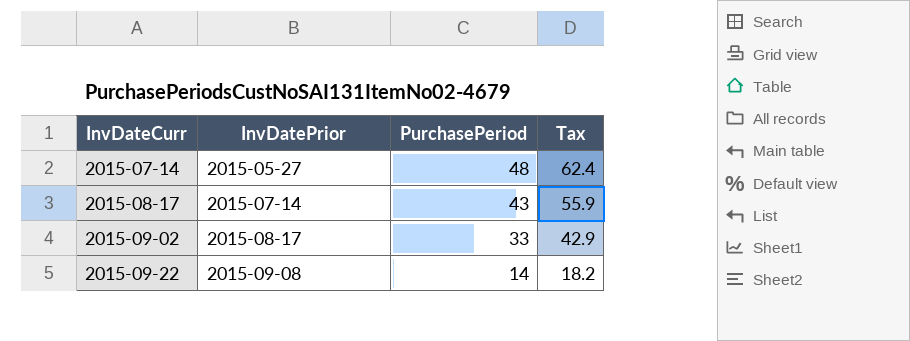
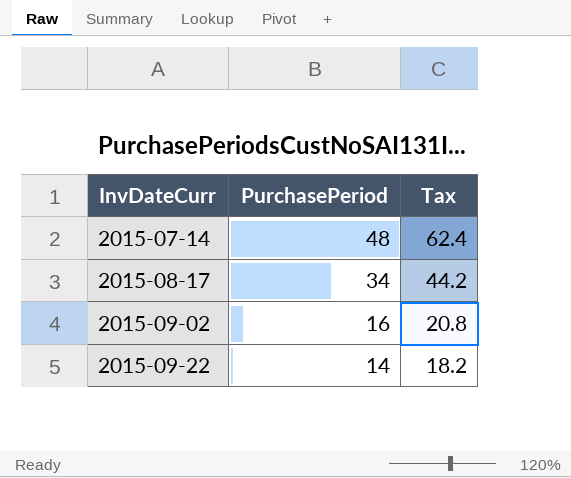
column InvDatePrior | position: 2 -> none
2015-08-17 | PurchasePeriod: 43 -> 34
2015-08-17 | Tax: 55.9 -> 44.2
2015-09-02 | PurchasePeriod: 33 -> 16
2015-09-02 | Tax: 42.9 -> 20.8

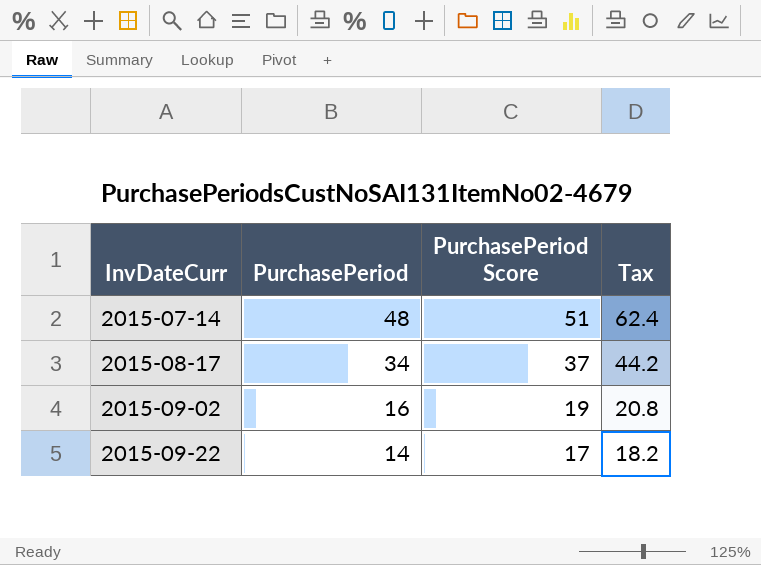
column PurchasePeriod Score | formula: none -> [PurchasePeriod] + 3

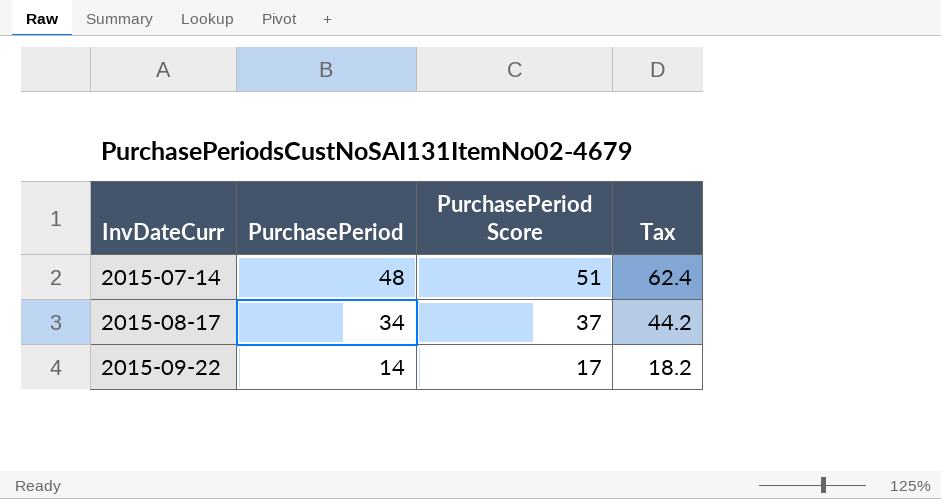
row 2015-09-02: 16 | 19 | 20.8 -> none

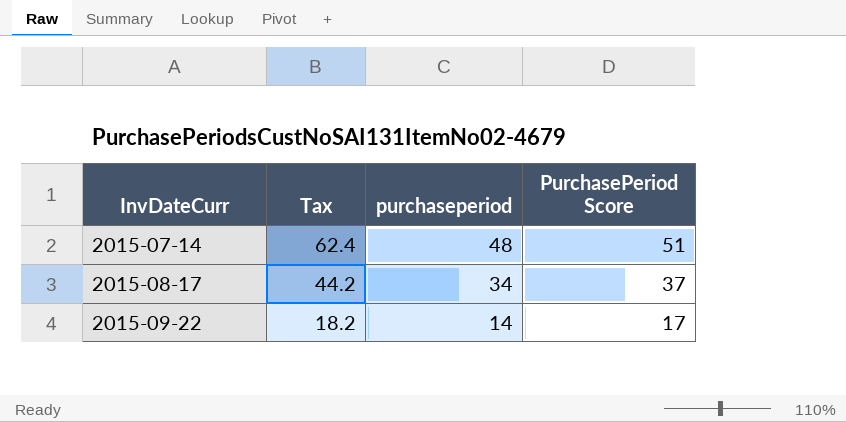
column Tax | position: 4 -> 2
column name: PurchasePeriod -> purchaseperiod

